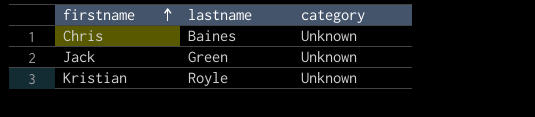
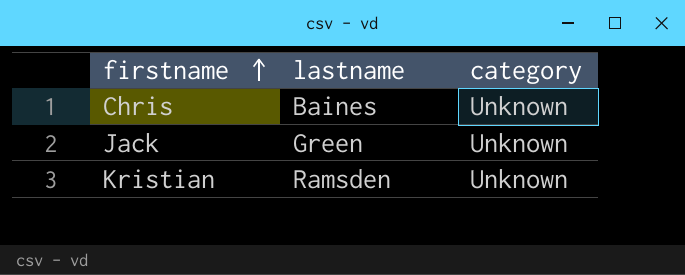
Kristian | lastname: Royle -> Ramsden

